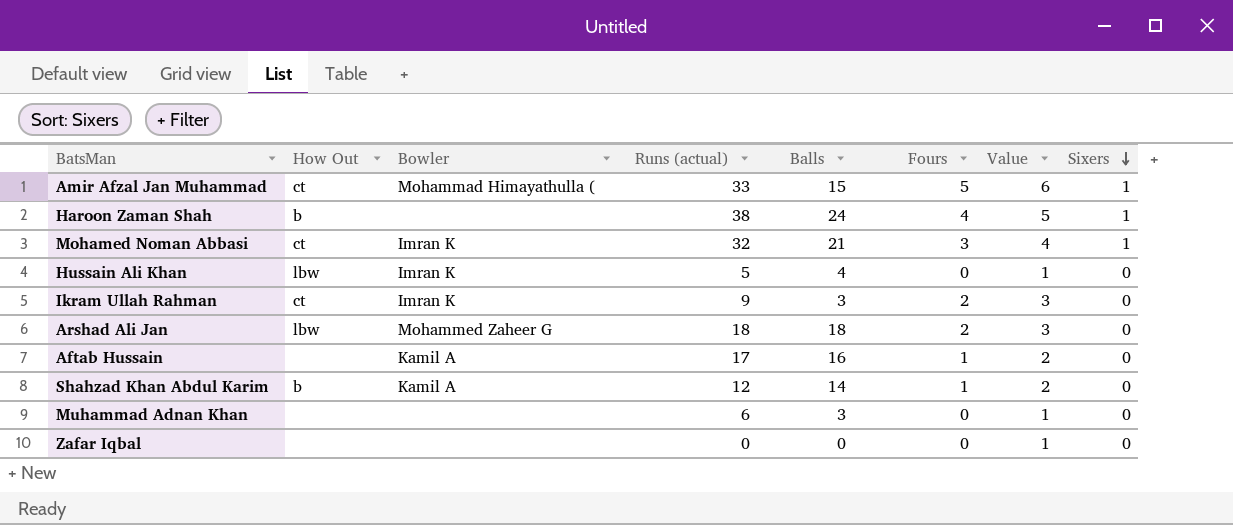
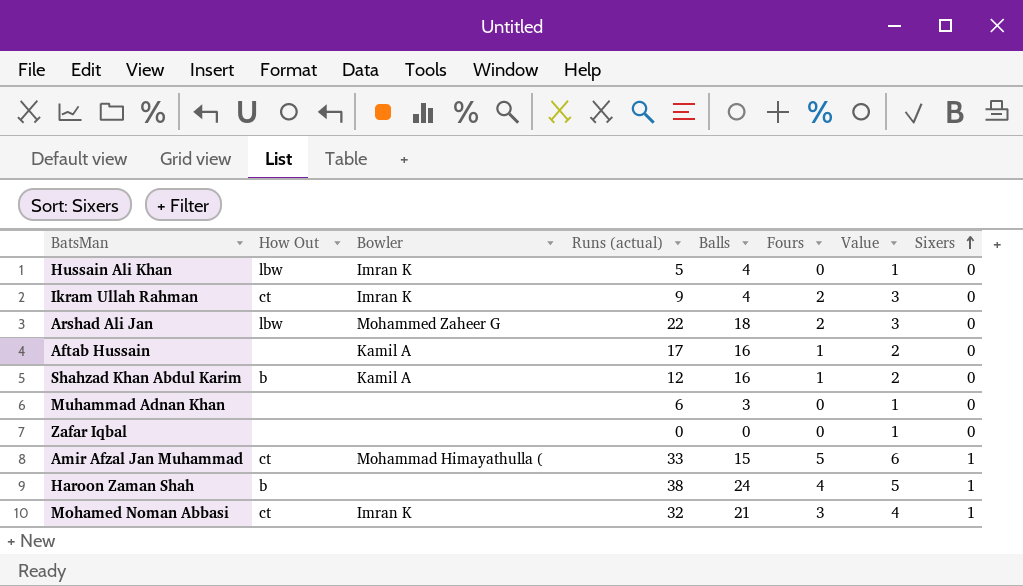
row order: Sixers descending -> Sixers ascending
Ikram Ullah Rahman | Balls: 3 -> 4
Arshad Ali Jan | Runs (actual): 18 -> 22
Shahzad Khan Abdul Karim | Balls: 14 -> 16

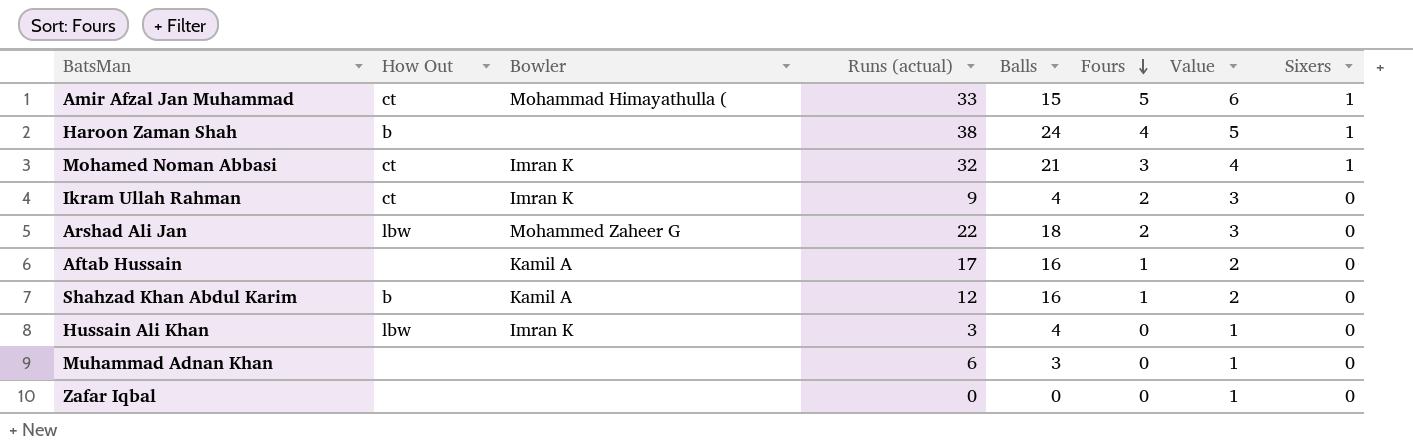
row order: Sixers ascending -> Fours descending
Hussain Ali Khan | Runs (actual): 5 -> 3

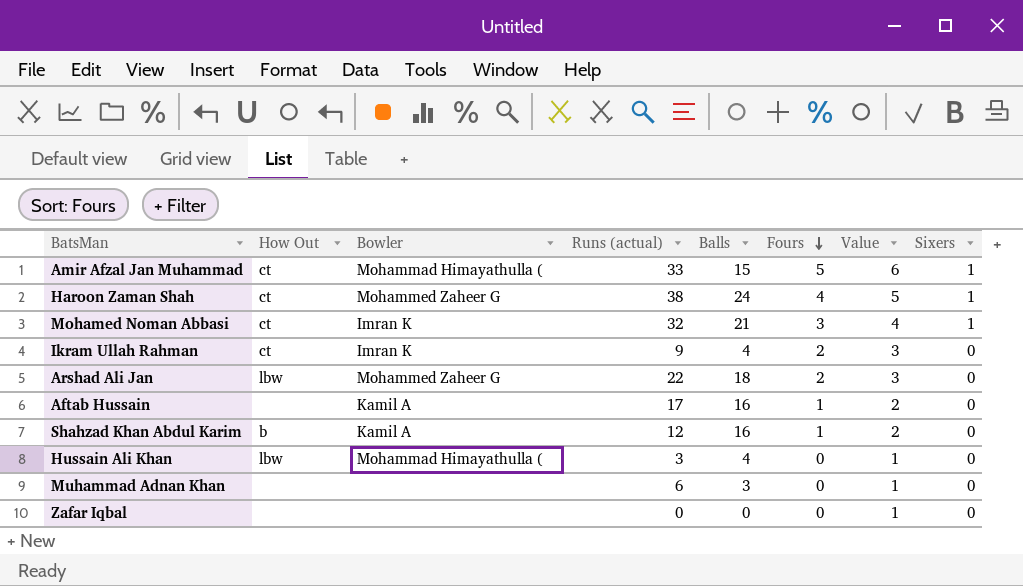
Haroon Zaman Shah | How Out: b -> ct
Haroon Zaman Shah | Bowler: none -> Mohammed Zaheer G
Hussain Ali Khan | Bowler: Imran K -> Mohammad Himayathulla (

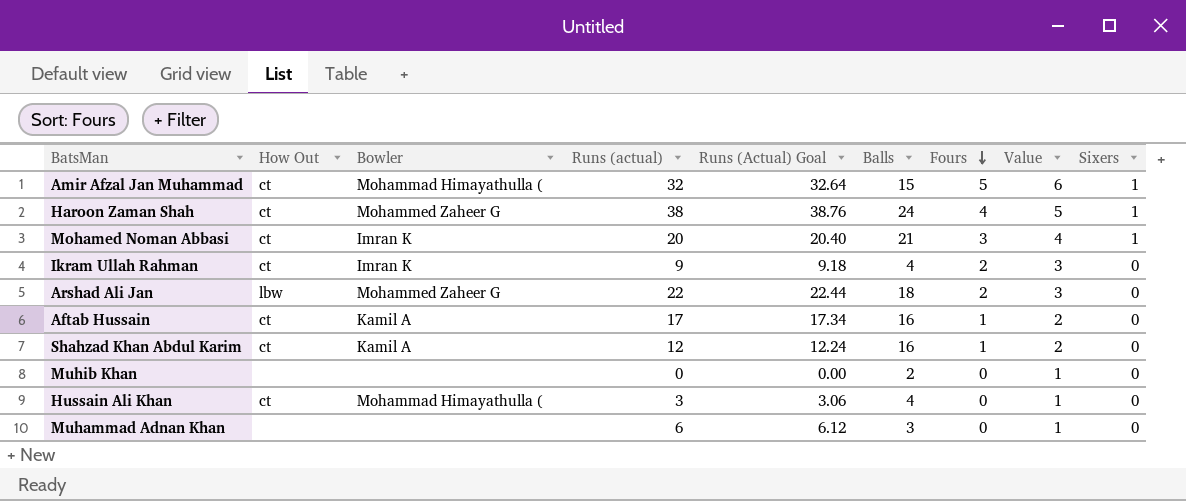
column Runs (Actual) Goal | formula: none -> [Runs (actual)] * 1.02
row Zafar Iqbal: none | none | 0 | 0 | 0 | 1 | 0 -> none
Amir Afzal Jan Muhammad | Runs (actual): 33 -> 32
Mohamed Noman Abbasi | Runs (actual): 32 -> 20
Aftab Hussain | How Out: none -> ct
Shahzad Khan Abdul Karim | How Out: b -> ct
row Muhib Khan: none -> none | none | 0 | 0.00 | 2 | 0 | 1 | 0
Hussain Ali Khan | How Out: lbw -> ct

